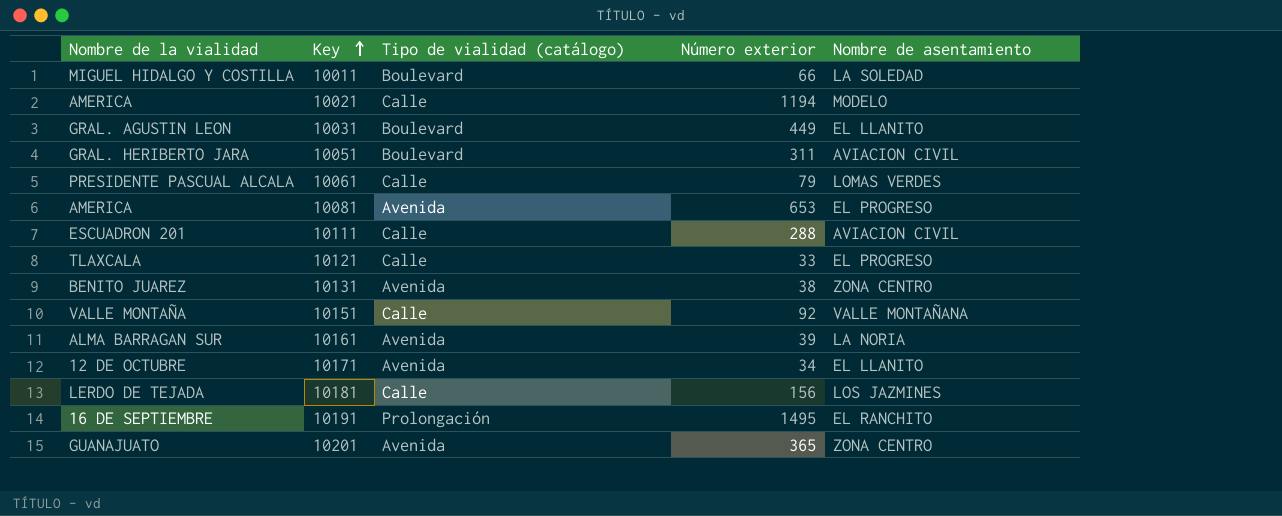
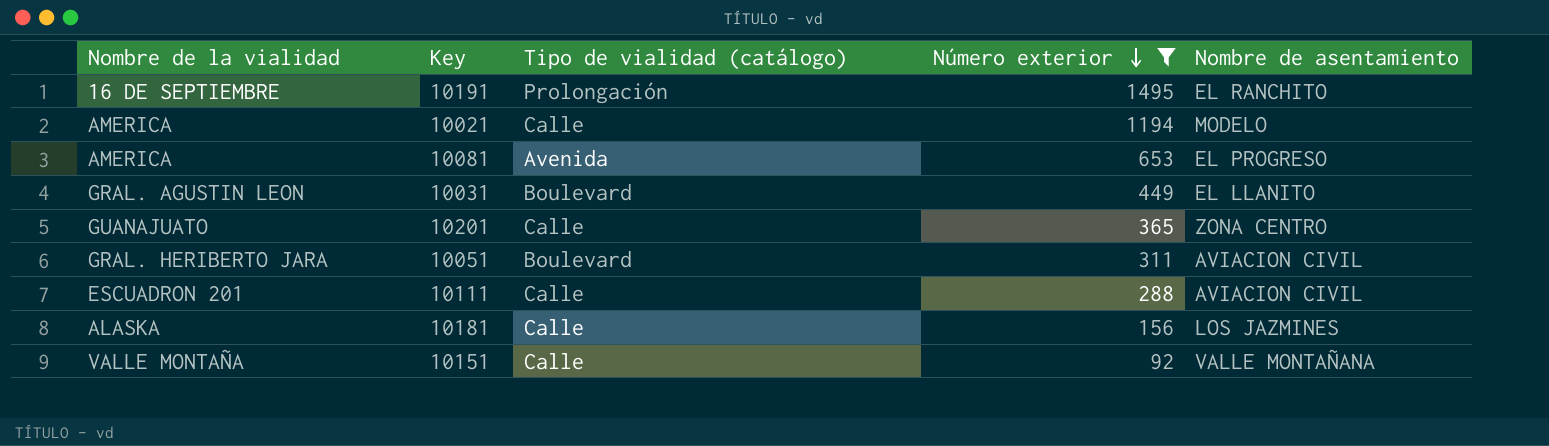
filter: none -> Número exterior >= 92
row order: Key ascending -> Número exterior descending
10201 | Tipo de vialidad (catálogo): Avenida -> Calle
10181 | Nombre de la vialidad: LERDO DE TEJADA -> ALASKA

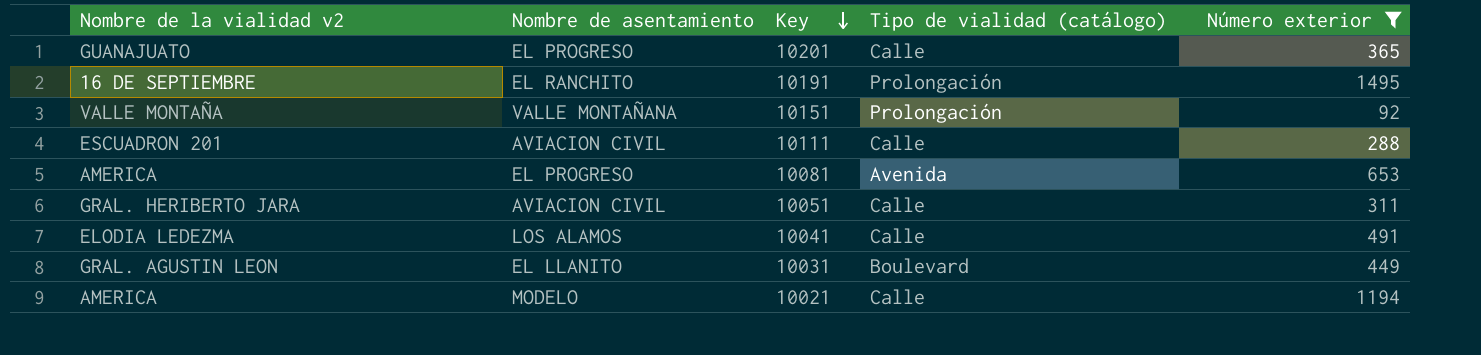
row order: Número exterior descending -> Key descending
column name: Nombre de la vialidad -> Nombre de la vialidad v2
column Nombre de asentamiento | position: 5 -> 2
row 10181: ALASKA | Calle | 156 | LOS JAZMINES -> none
10201 | Nombre de asentamiento: ZONA CENTRO -> EL PROGRESO
10151 | Tipo de vialidad (catálogo): Calle -> Prolongación
10051 | Tipo de vialidad (catálogo): Boulevard -> Calle
row 10041: none -> ELODIA LEDEZMA | LOS ALAMOS | Calle | 491

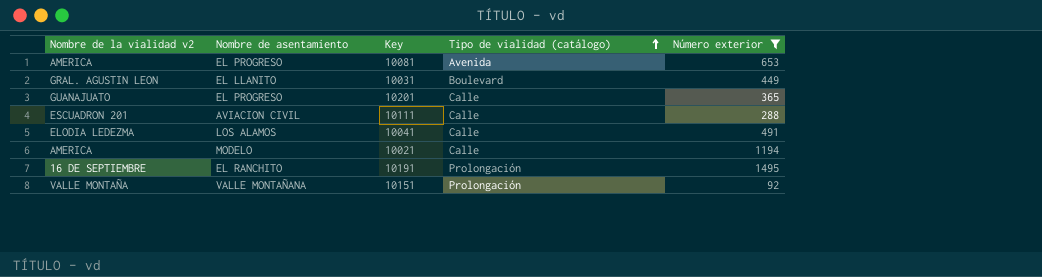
row order: Key descending -> Tipo de vialidad (catálogo) ascending
row 10051: GRAL. HERIBERTO JARA | AVIACION CIVIL | Calle | 311 -> none

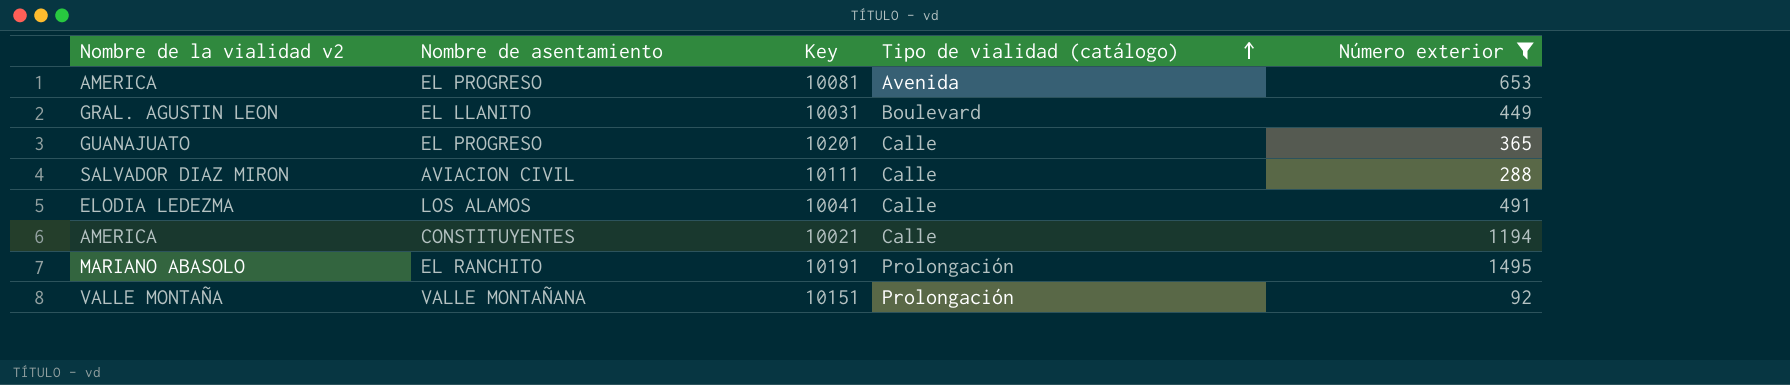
10111 | Nombre de la vialidad v2: ESCUADRON 201 -> SALVADOR DIAZ MIRON
10021 | Nombre de asentamiento: MODELO -> CONSTITUYENTES
10191 | Nombre de la vialidad v2: 16 DE SEPTIEMBRE -> MARIANO ABASOLO

